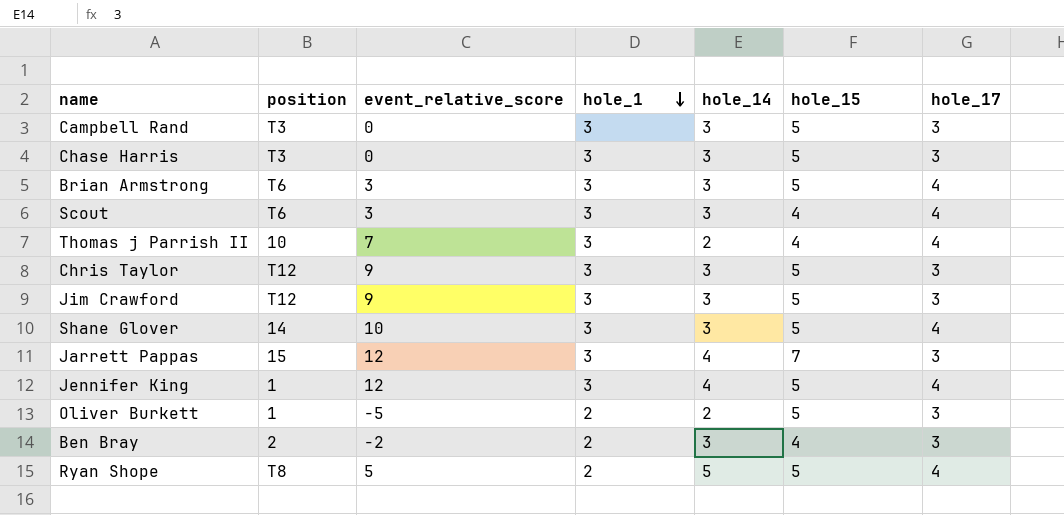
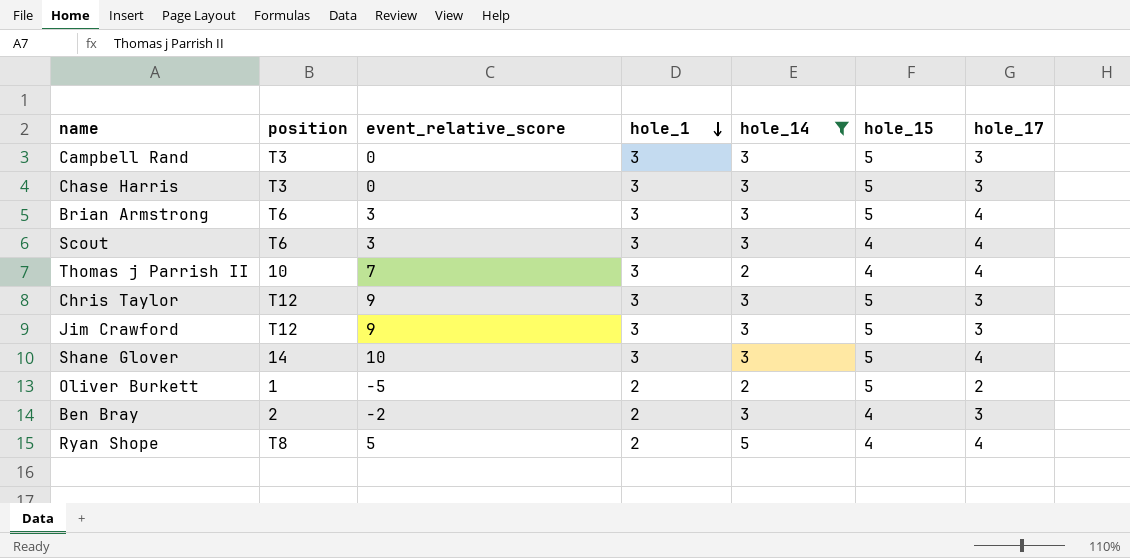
filter: none -> hole_14 != 4
Oliver Burkett | hole_17: 3 -> 2
Ryan Shope | hole_15: 5 -> 4

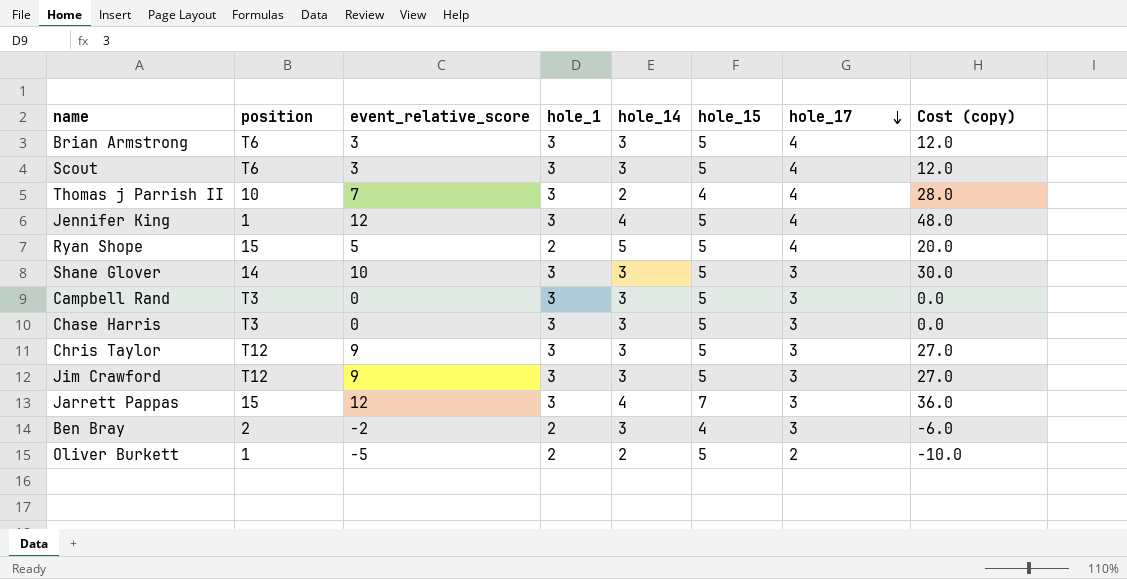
filter: hole_14 != 4 -> none
row order: hole_1 descending -> hole_17 descending
column Cost (copy) | formula: none -> [event_relative_score] * [hole_17]
Scout | hole_15: 4 -> 5
Ryan Shope | position: T8 -> 15
Ryan Shope | hole_15: 4 -> 5
Shane Glover | hole_17: 4 -> 3

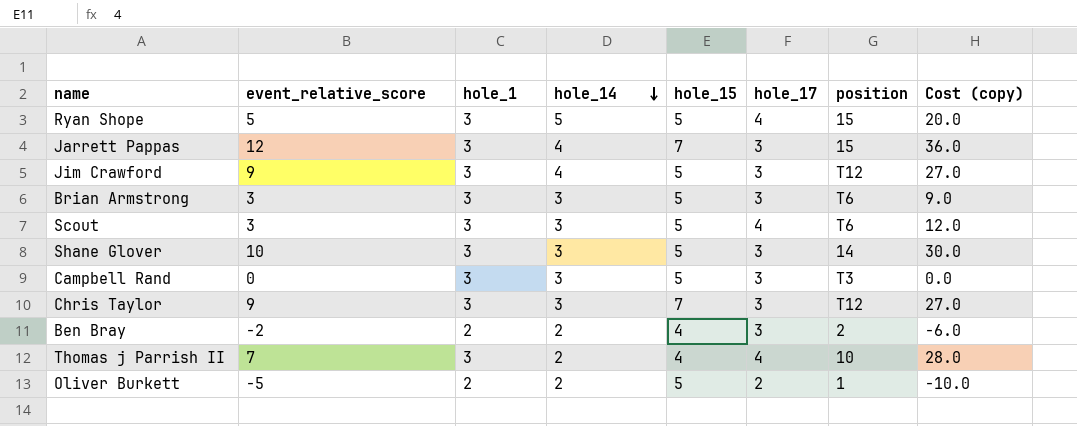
row order: hole_17 descending -> hole_14 descending
column position | position: 2 -> 7
row Jennifer King: 1 | 12 | 3 | 4 | 5 | 4 | 48.0 -> none
row Chase Harris: T3 | 0 | 3 | 3 | 5 | 3 | 0.0 -> none
Ryan Shope | hole_1: 2 -> 3
Jim Crawford | hole_14: 3 -> 4
Brian Armstrong | hole_17: 4 -> 3
Brian Armstrong | Cost (copy): 12.0 -> 9.0
Chris Taylor | hole_15: 5 -> 7
Ben Bray | hole_14: 3 -> 2

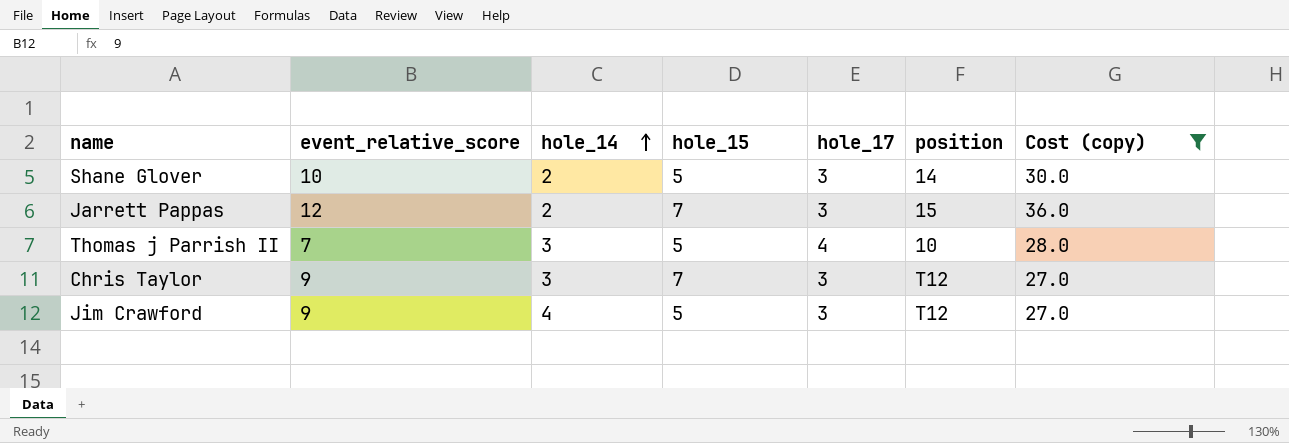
filter: none -> Cost (copy) >= 27.0
row order: hole_14 descending -> hole_14 ascending
column hole_1 | position: 3 -> none
Shane Glover | hole_14: 3 -> 2
Jarrett Pappas | hole_14: 4 -> 2
Thomas j Parrish II | hole_14: 2 -> 3
Thomas j Parrish II | hole_15: 4 -> 5

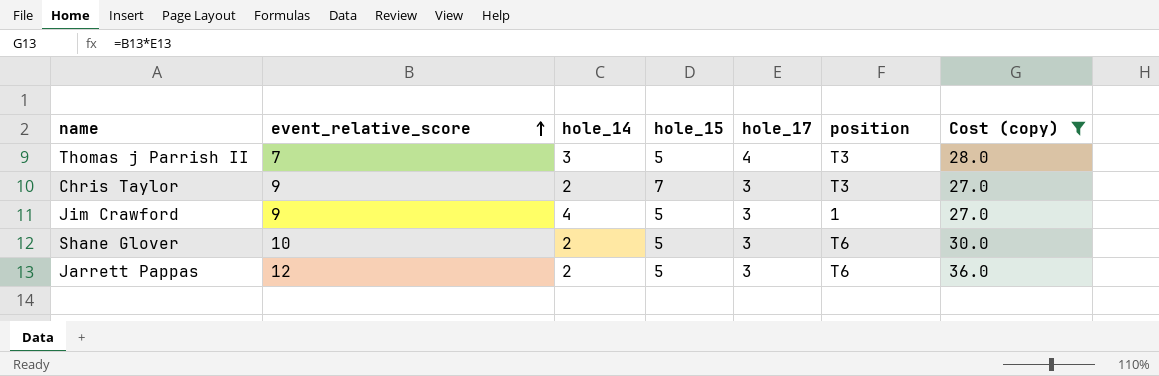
row order: hole_14 ascending -> event_relative_score ascending
Thomas j Parrish II | position: 10 -> T3
Chris Taylor | hole_14: 3 -> 2
Chris Taylor | position: T12 -> T3
Jim Crawford | position: T12 -> 1
Shane Glover | position: 14 -> T6
Jarrett Pappas | hole_15: 7 -> 5
Jarrett Pappas | position: 15 -> T6

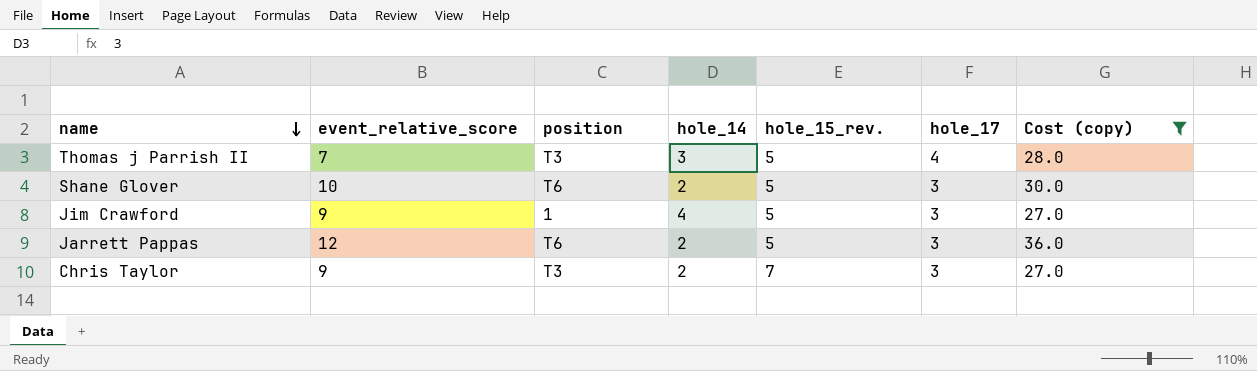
row order: event_relative_score ascending -> name descending
column position | position: 6 -> 3
column name: hole_15 -> hole_15_rev.

